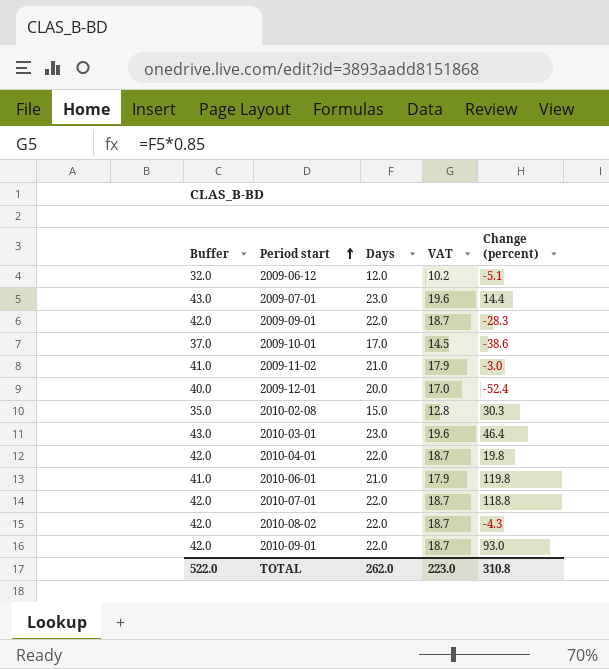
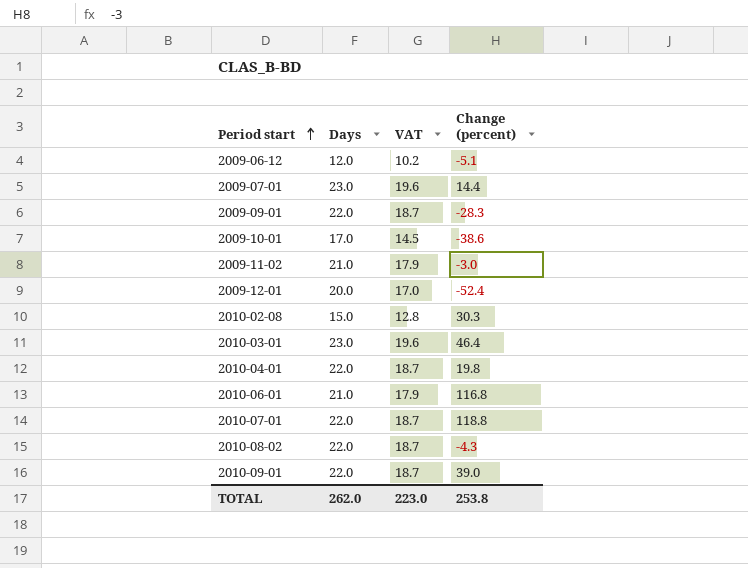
column Buffer | formula: [Days] + 20 -> none
2010-06-01 | Change (percent): 119.8 -> 116.8
2010-09-01 | Change (percent): 93.0 -> 39.0
TOTAL | Change (percent): 310.8 -> 253.8

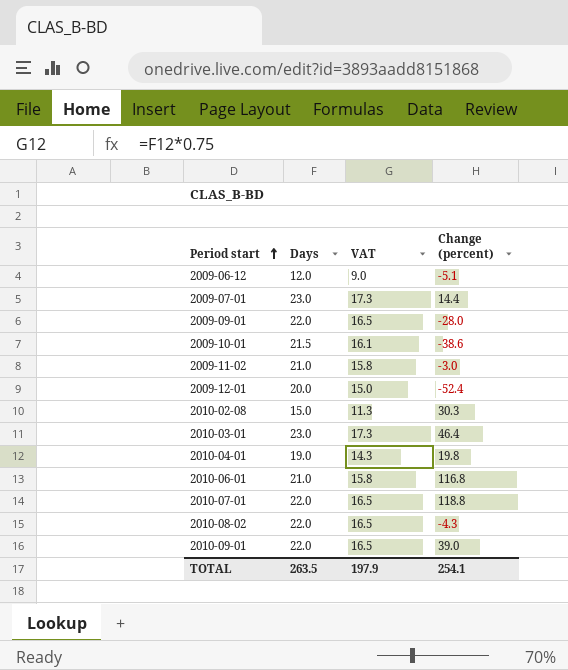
column VAT | formula: [Days] * 0.85 -> [Days] * 0.75
2009-09-01 | Change (percent): -28.3 -> -28.0
2009-10-01 | Days: 17.0 -> 21.5
2010-04-01 | Days: 22.0 -> 19.0
TOTAL | Days: 262.0 -> 263.5
TOTAL | VAT: 223.0 -> 197.9
TOTAL | Change (percent): 253.8 -> 254.1

